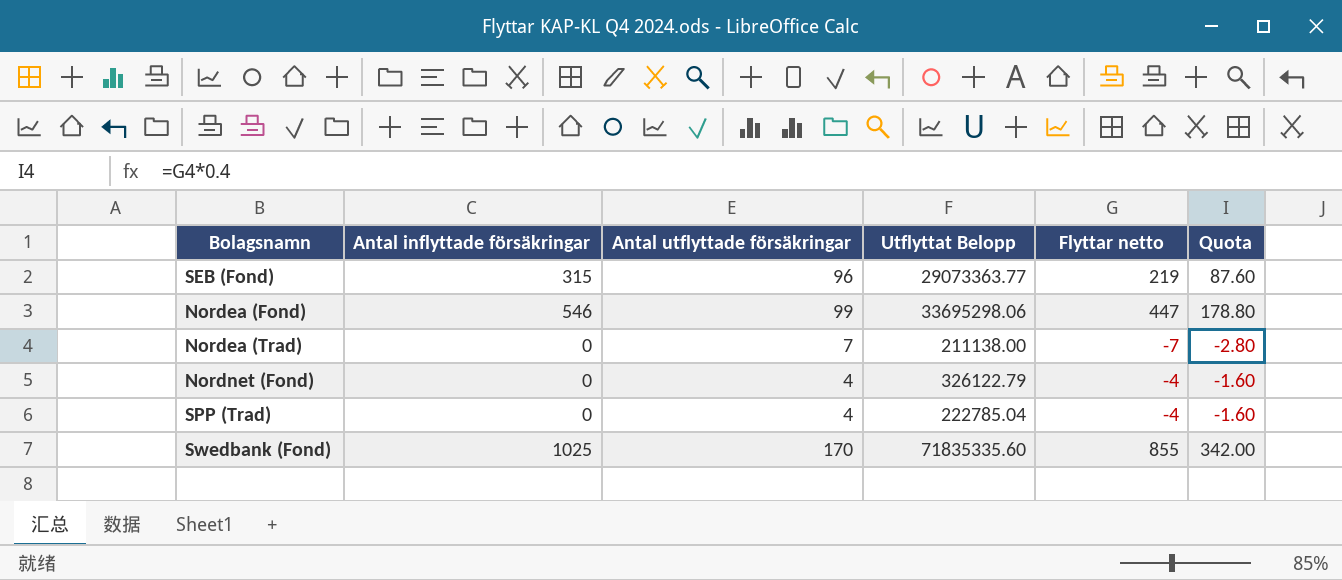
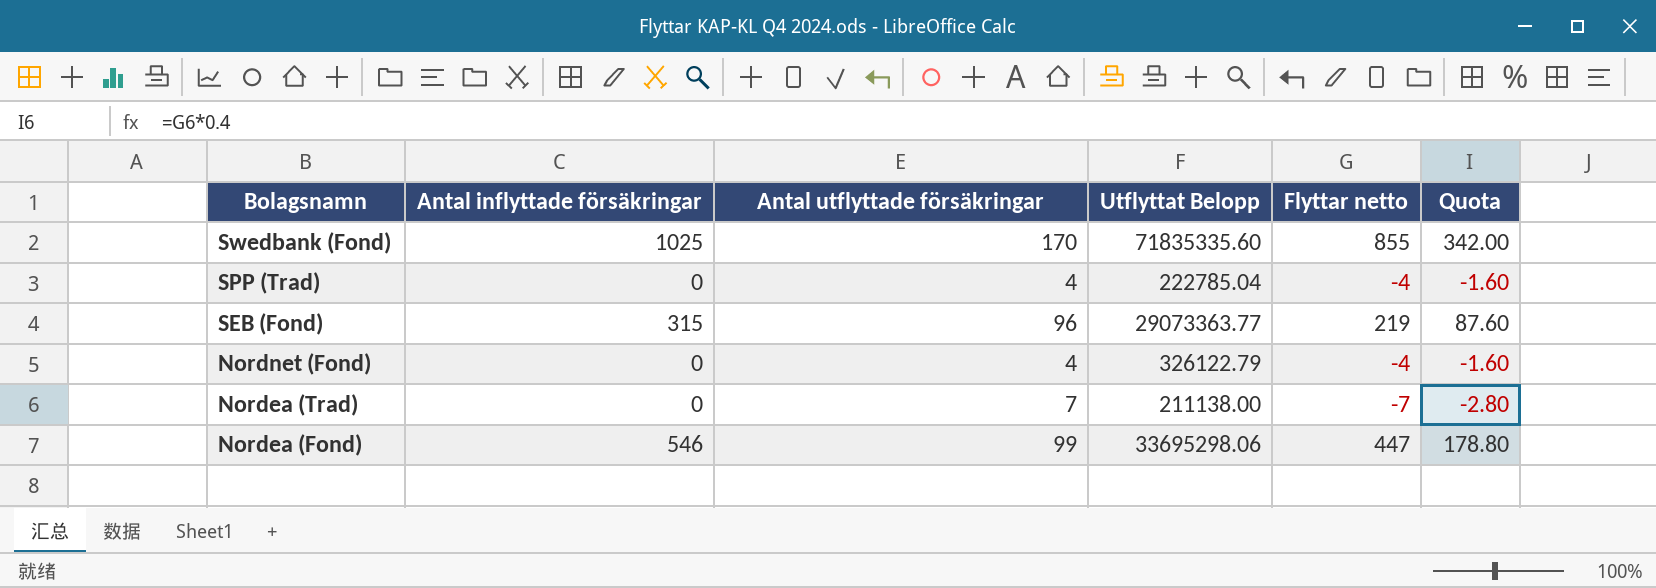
row order: none -> Bolagsnamn descending

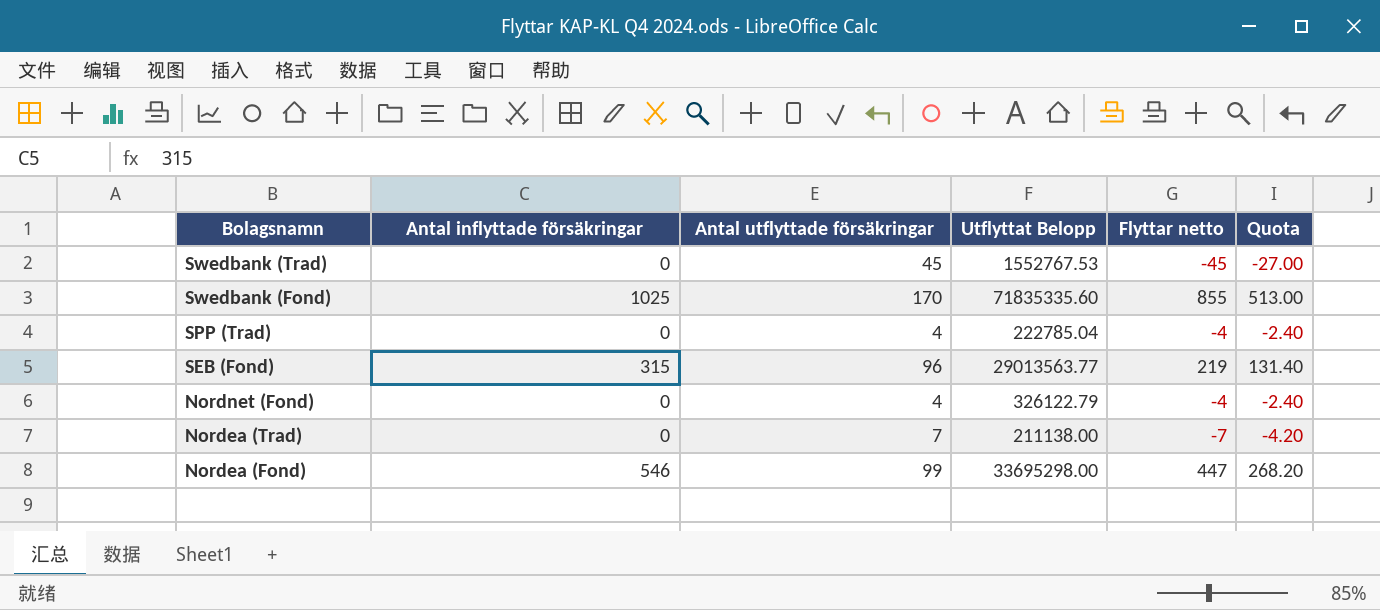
column Quota | formula: [Flyttar netto] * 0.4 -> [Flyttar netto] * 0.6
row Swedbank (Trad): none -> 0 | 45 | 1552767.53 | -45 | -27.00
SEB (Fond) | Utflyttat Belopp: 29073363.77 -> 29013563.77
Nordea (Fond) | Utflyttat Belopp: 33695298.06 -> 33695298.00

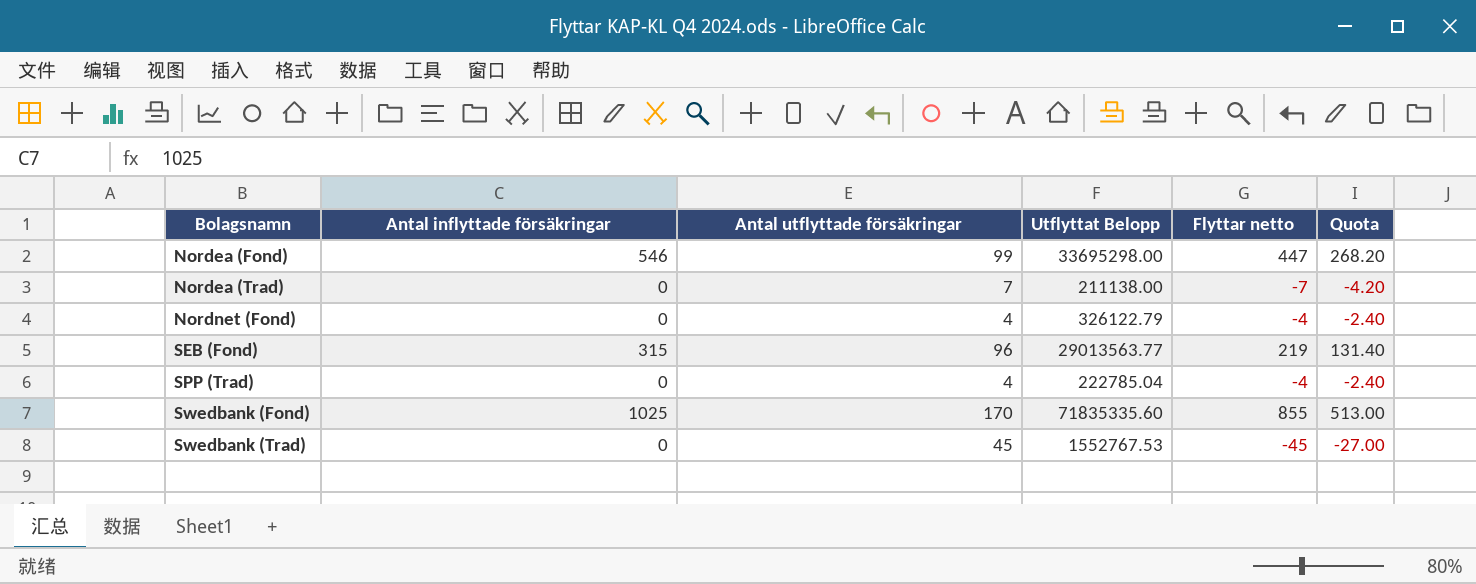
row order: Bolagsnamn descending -> Bolagsnamn ascending

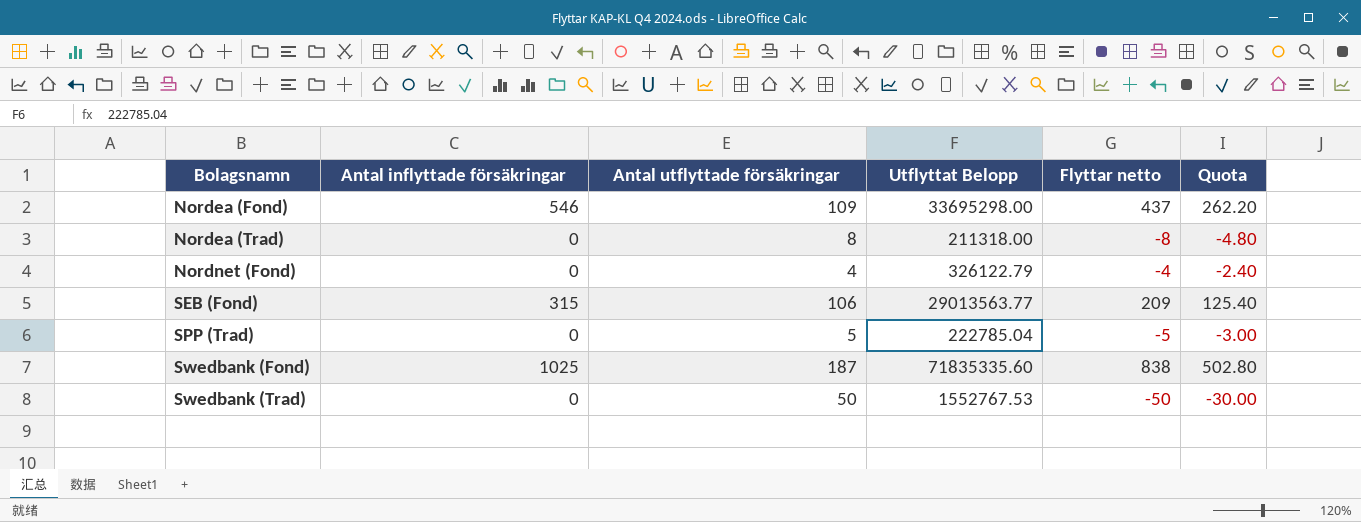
Nordea (Fond) | Antal utflyttade försäkringar: 99 -> 109
Nordea (Fond) | Flyttar netto: 447 -> 437
Nordea (Fond) | Quota: 268.20 -> 262.20
Nordea (Trad) | Antal utflyttade försäkringar: 7 -> 8
Nordea (Trad) | Utflyttat Belopp: 211138.00 -> 211318.00
Nordea (Trad) | Flyttar netto: -7 -> -8
Nordea (Trad) | Quota: -4.20 -> -4.80
SEB (Fond) | Antal utflyttade försäkringar: 96 -> 106
SEB (Fond) | Flyttar netto: 219 -> 209
SEB (Fond) | Quota: 131.40 -> 125.40
SPP (Trad) | Antal utflyttade försäkringar: 4 -> 5
SPP (Trad) | Flyttar netto: -4 -> -5
SPP (Trad) | Quota: -2.40 -> -3.00
Swedbank (Fond) | Antal utflyttade försäkringar: 170 -> 187
Swedbank (Fond) | Flyttar netto: 855 -> 838
Swedbank (Fond) | Quota: 513.00 -> 502.80
Swedbank (Trad) | Antal utflyttade försäkringar: 45 -> 50
Swedbank (Trad) | Flyttar netto: -45 -> -50
Swedbank (Trad) | Quota: -27.00 -> -30.00

